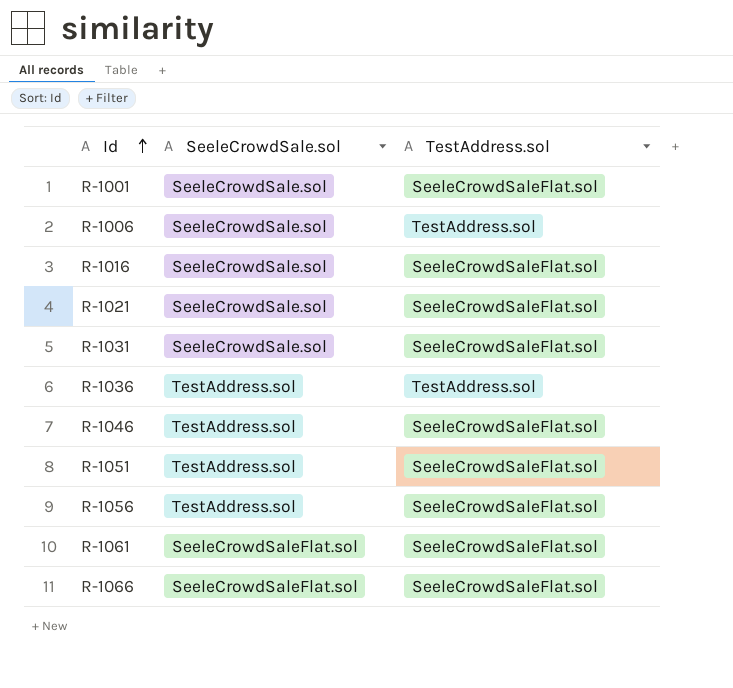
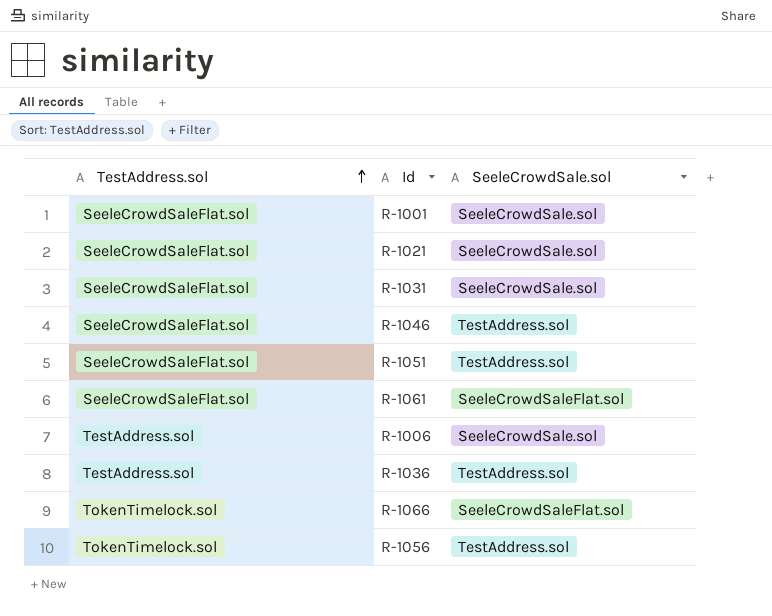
row order: Id ascending -> TestAddress.sol ascending
column TestAddress.sol | position: 3 -> 1
row R-1016: SeeleCrowdSale.sol | SeeleCrowdSaleFlat.sol -> none
R-1066 | TestAddress.sol: SeeleCrowdSaleFlat.sol -> TokenTimelock.sol
R-1056 | TestAddress.sol: SeeleCrowdSaleFlat.sol -> TokenTimelock.sol

